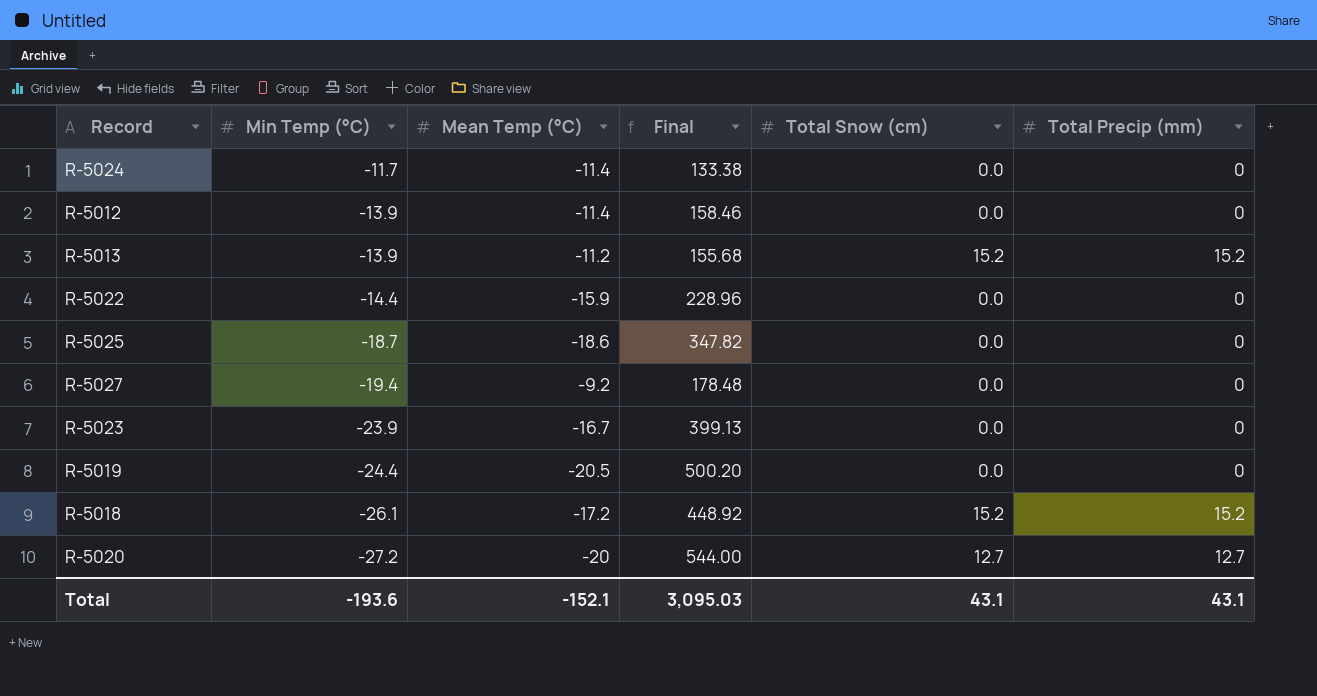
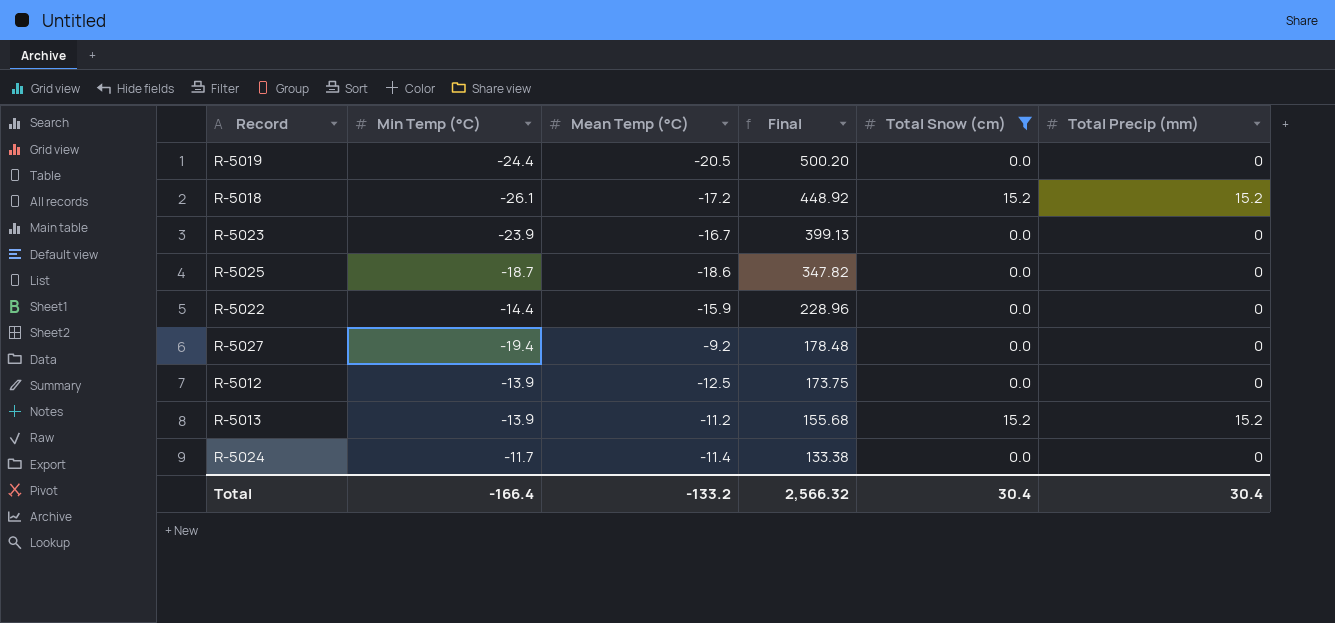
filter: none -> Total Snow (cm) != 12.7
row order: Min Temp (°C) descending -> Final descending
R-5012 | Mean Temp (°C): -11.4 -> -12.5
R-5012 | Final: 158.46 -> 173.75
Total | Min Temp (°C): -193.6 -> -166.4
Total | Mean Temp (°C): -152.1 -> -133.2
Total | Final: 3,095.03 -> 2,566.32
Total | Total Snow (cm): 43.1 -> 30.4
Total | Total Precip (mm): 43.1 -> 30.4

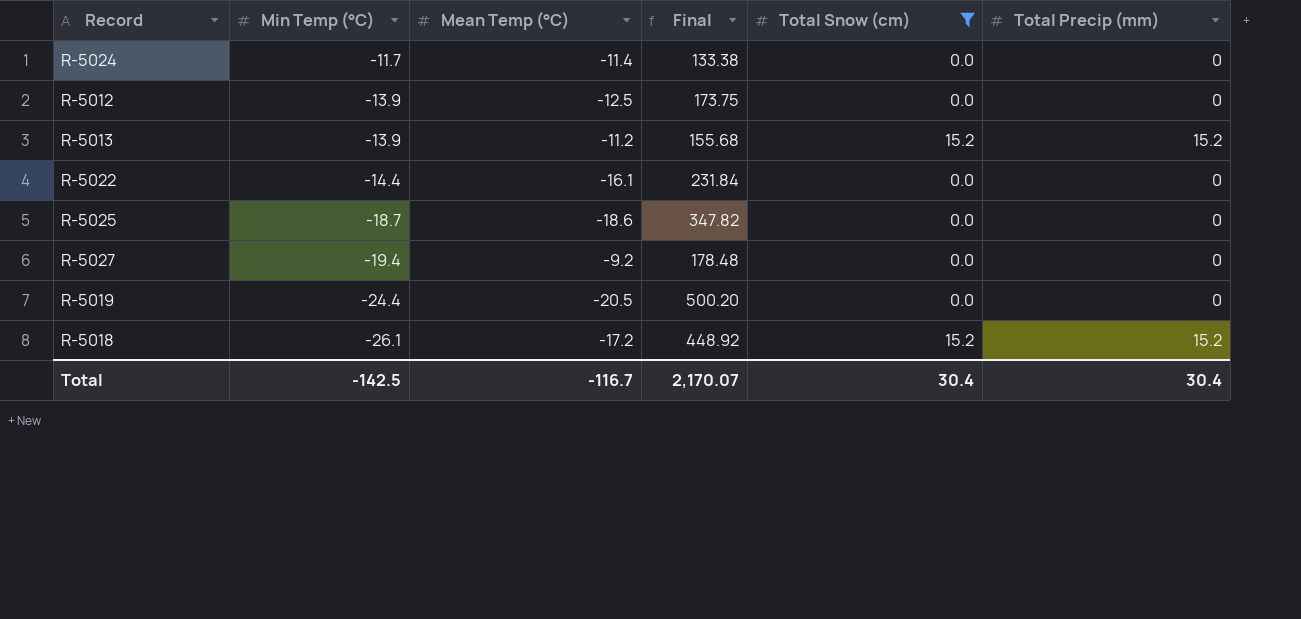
row order: Final descending -> Min Temp (°C) descending
row R-5023: -23.9 | -16.7 | 399.13 | 0.0 | 0 -> none
R-5022 | Mean Temp (°C): -15.9 -> -16.1
R-5022 | Final: 228.96 -> 231.84
Total | Min Temp (°C): -166.4 -> -142.5
Total | Mean Temp (°C): -133.2 -> -116.7
Total | Final: 2,566.32 -> 2,170.07

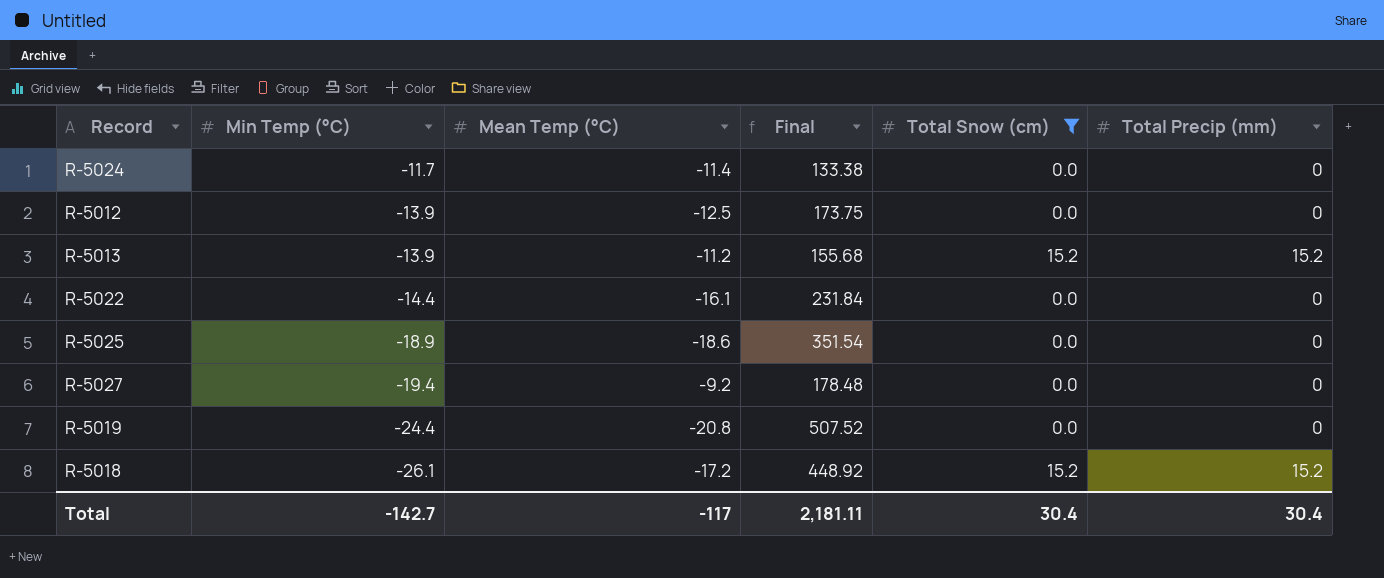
R-5025 | Min Temp (°C): -18.7 -> -18.9
R-5025 | Final: 347.82 -> 351.54
R-5019 | Mean Temp (°C): -20.5 -> -20.8
R-5019 | Final: 500.20 -> 507.52
Total | Min Temp (°C): -142.5 -> -142.7
Total | Mean Temp (°C): -116.7 -> -117
Total | Final: 2,170.07 -> 2,181.11

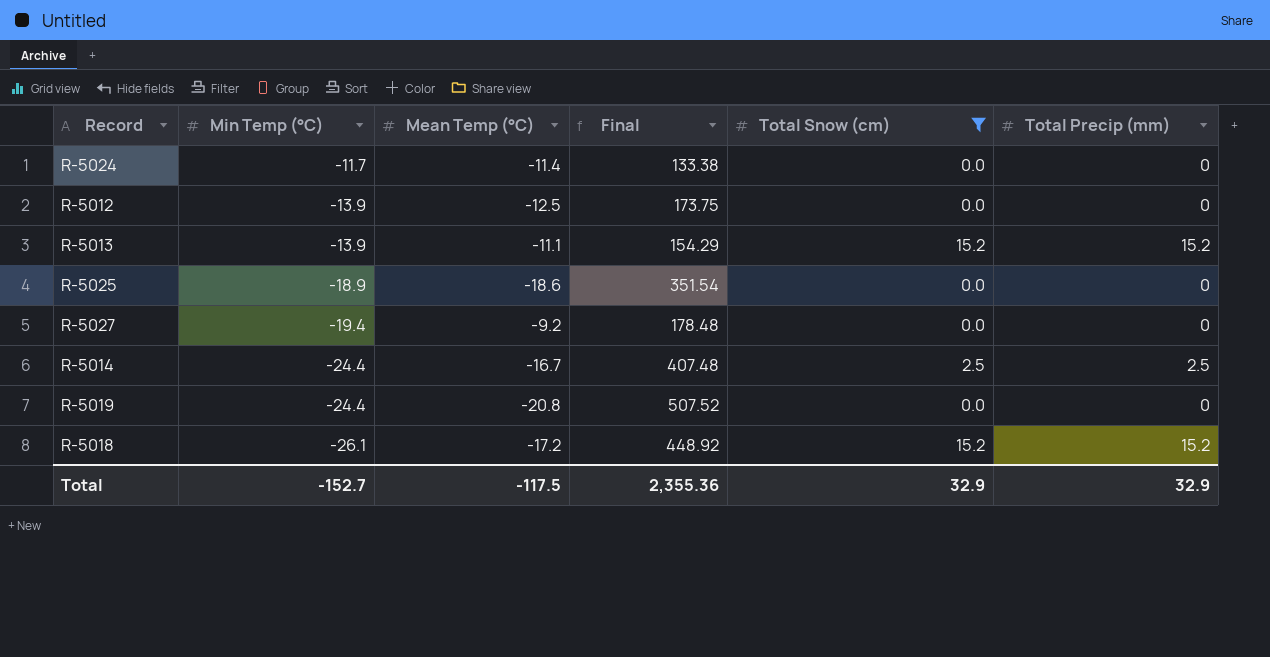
row R-5022: -14.4 | -16.1 | 231.84 | 0.0 | 0 -> none
R-5013 | Mean Temp (°C): -11.2 -> -11.1
R-5013 | Final: 155.68 -> 154.29
row R-5014: none -> -24.4 | -16.7 | 407.48 | 2.5 | 2.5
Total | Min Temp (°C): -142.7 -> -152.7
Total | Mean Temp (°C): -117 -> -117.5
Total | Final: 2,181.11 -> 2,355.36
Total | Total Snow (cm): 30.4 -> 32.9
Total | Total Precip (mm): 30.4 -> 32.9

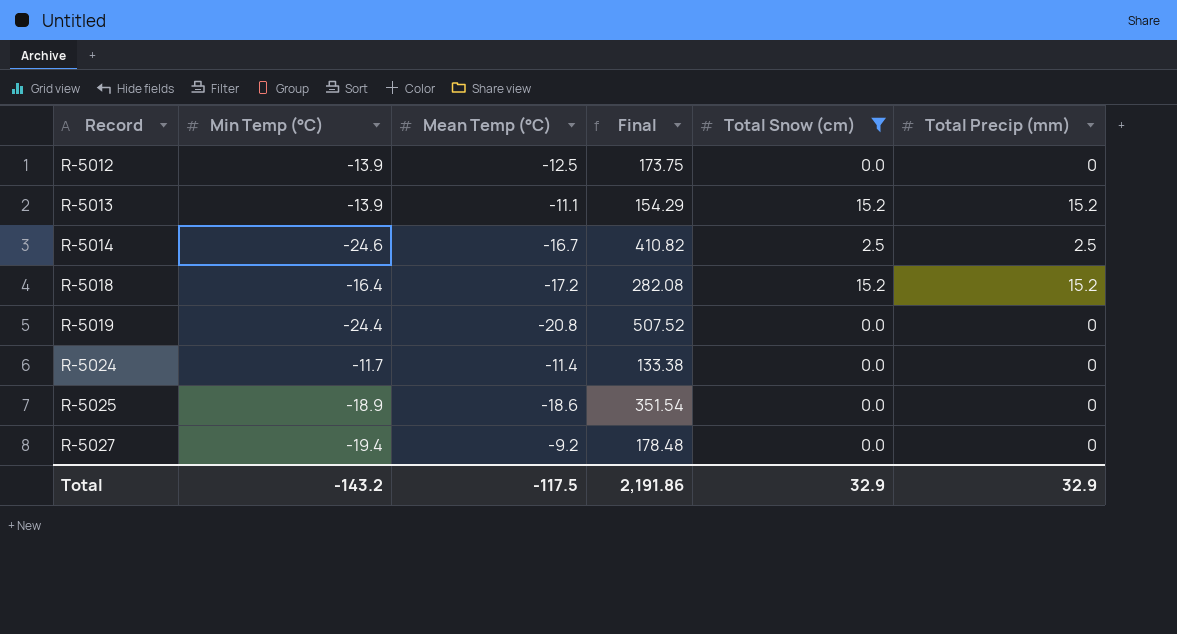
row order: Min Temp (°C) descending -> Record ascending
R-5014 | Min Temp (°C): -24.4 -> -24.6
R-5014 | Final: 407.48 -> 410.82
R-5018 | Min Temp (°C): -26.1 -> -16.4
R-5018 | Final: 448.92 -> 282.08
Total | Min Temp (°C): -152.7 -> -143.2
Total | Final: 2,355.36 -> 2,191.86

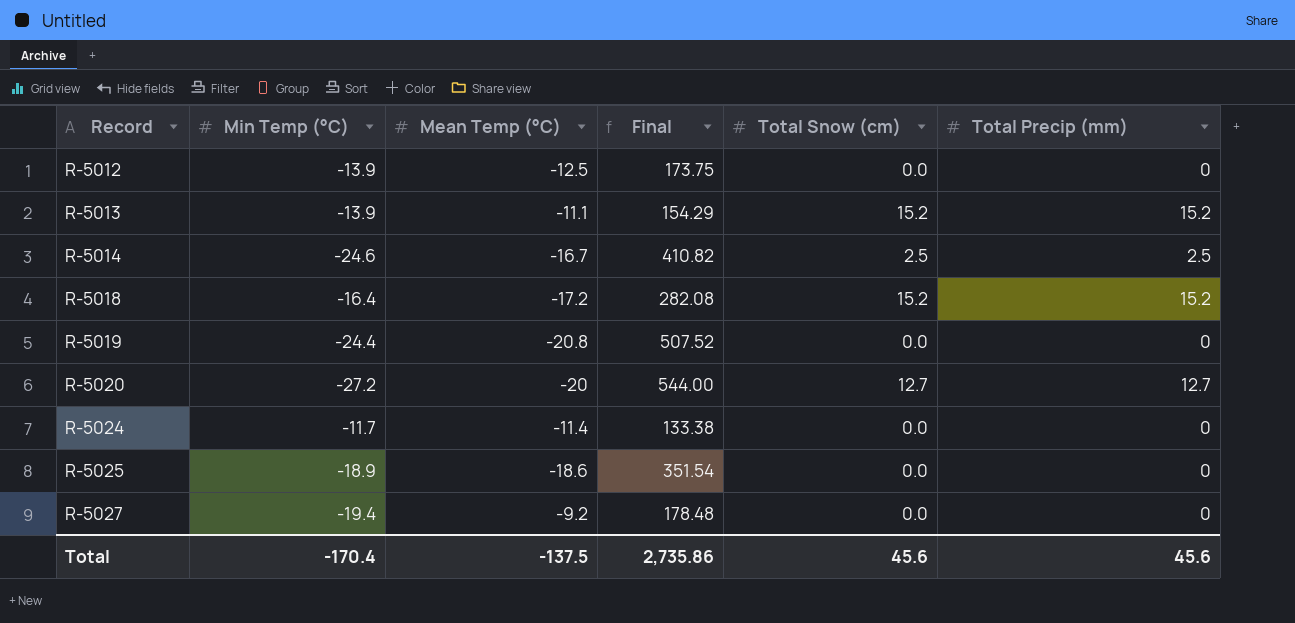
filter: Total Snow (cm) != 12.7 -> none
Total | Min Temp (°C): -143.2 -> -170.4
Total | Mean Temp (°C): -117.5 -> -137.5
Total | Final: 2,191.86 -> 2,735.86
Total | Total Snow (cm): 32.9 -> 45.6
Total | Total Precip (mm): 32.9 -> 45.6

